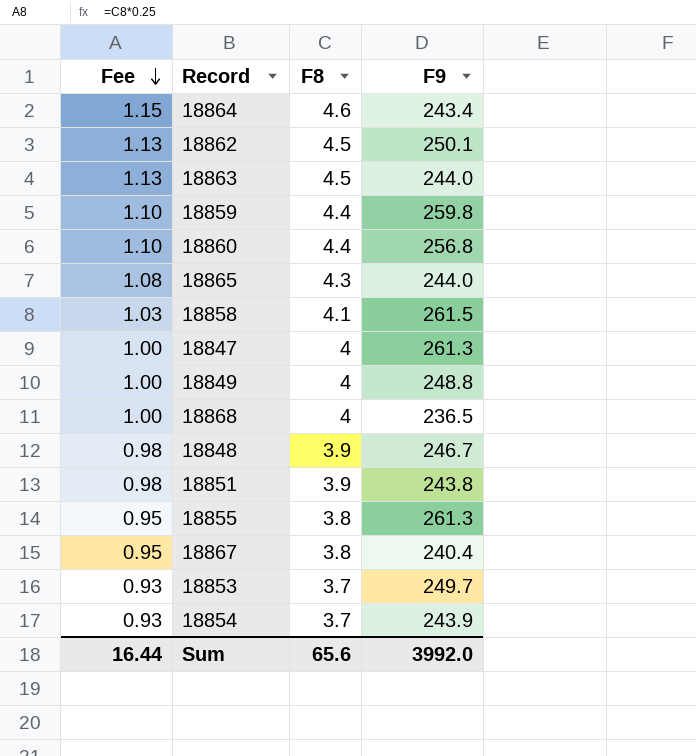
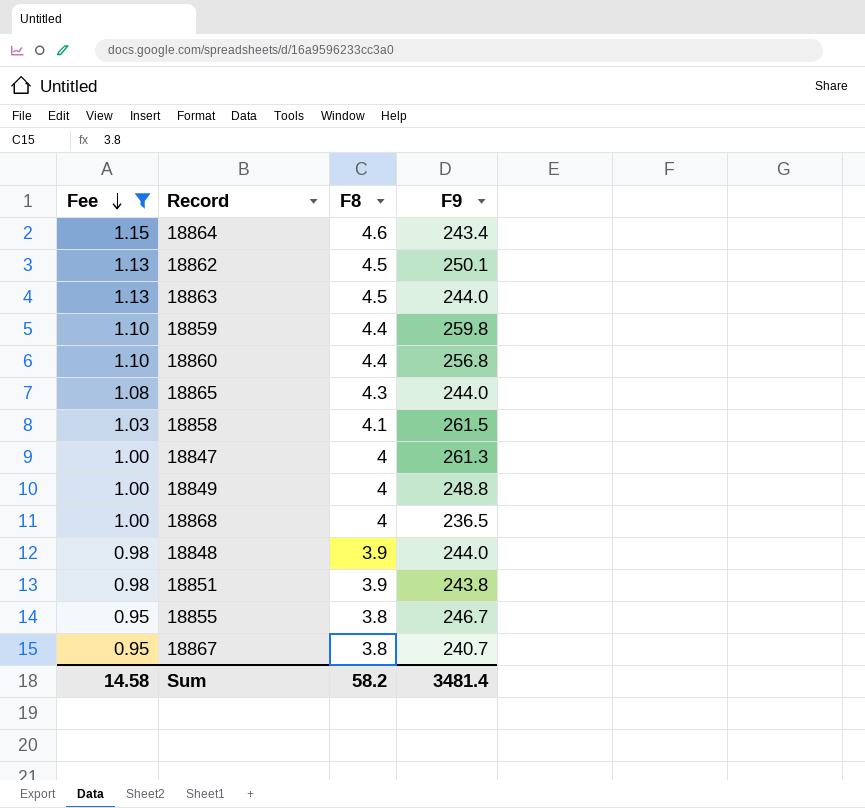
filter: none -> Fee != 0.93
18848 | F9: 246.7 -> 244.0
18855 | F9: 261.3 -> 246.7
18867 | F9: 240.4 -> 240.7
Sum | Fee: 16.44 -> 14.58
Sum | F8: 65.6 -> 58.2
Sum | F9: 3992.0 -> 3481.4

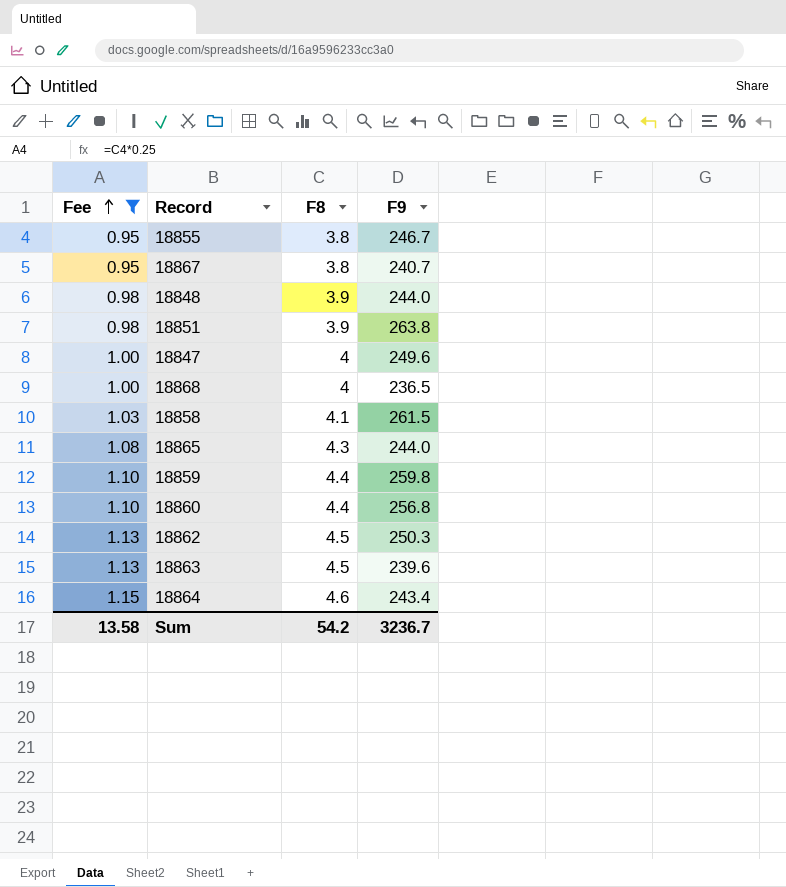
row order: Fee descending -> Fee ascending
row 18849: 1.00 | 4 | 248.8 -> none
18851 | F9: 243.8 -> 263.8
18847 | F9: 261.3 -> 249.6
18862 | F9: 250.1 -> 250.3
18863 | F9: 244.0 -> 239.6
Sum | Fee: 14.58 -> 13.58
Sum | F8: 58.2 -> 54.2
Sum | F9: 3481.4 -> 3236.7

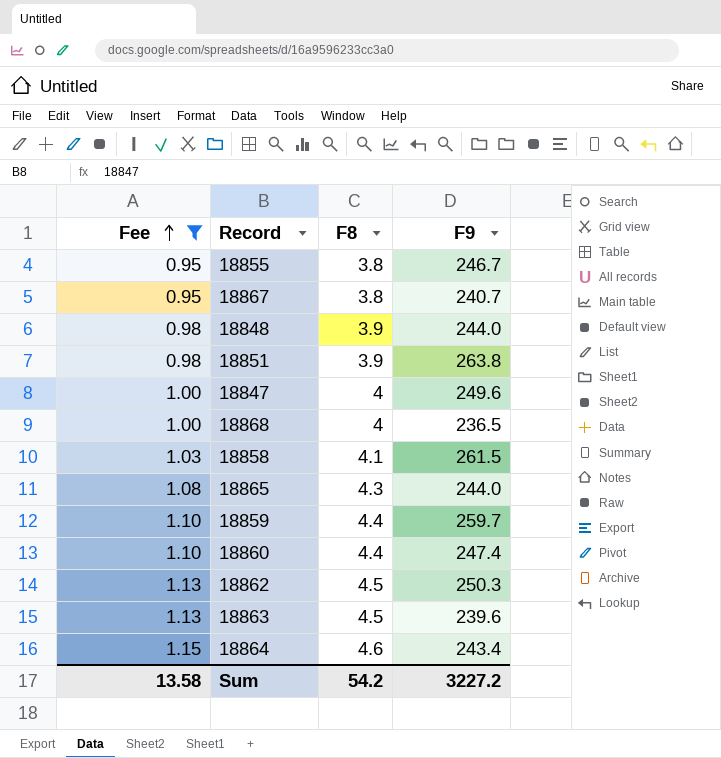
18859 | F9: 259.8 -> 259.7
18860 | F9: 256.8 -> 247.4
Sum | F9: 3236.7 -> 3227.2

